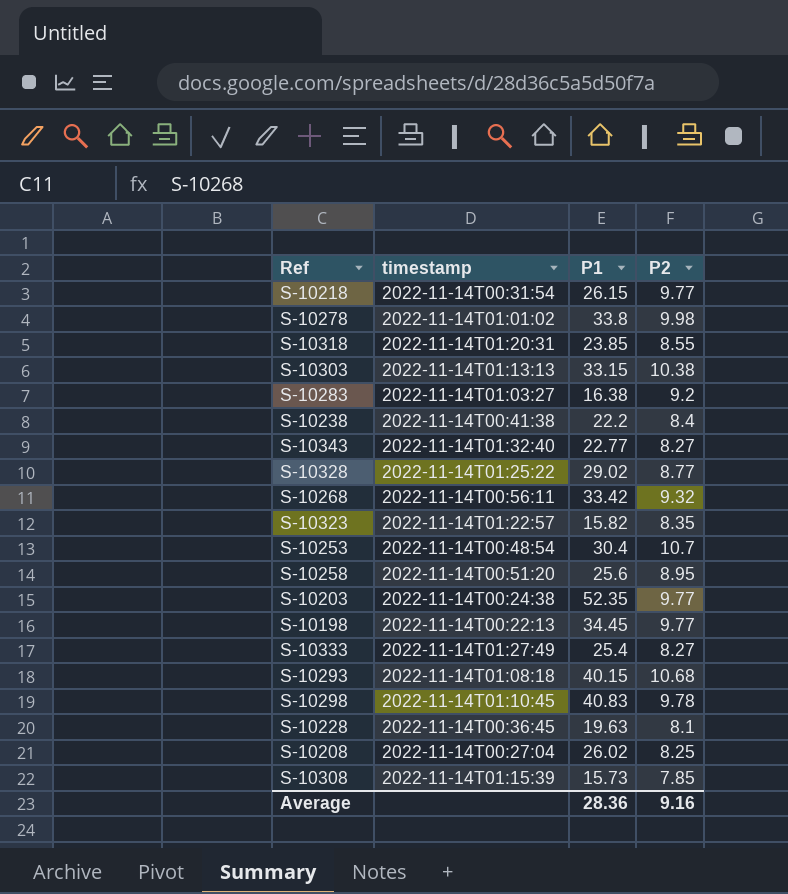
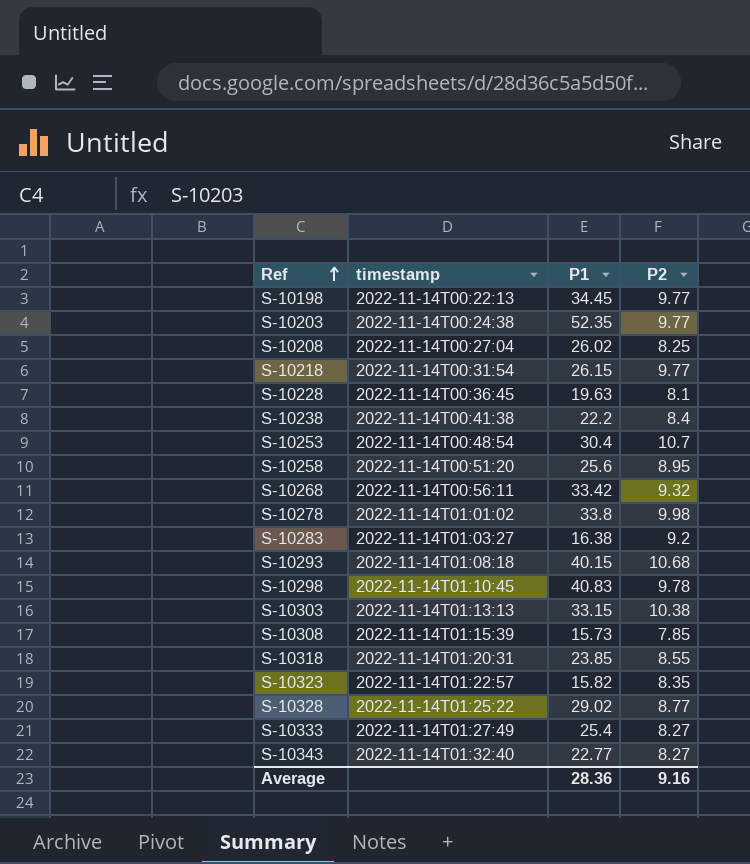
row order: none -> Ref ascending

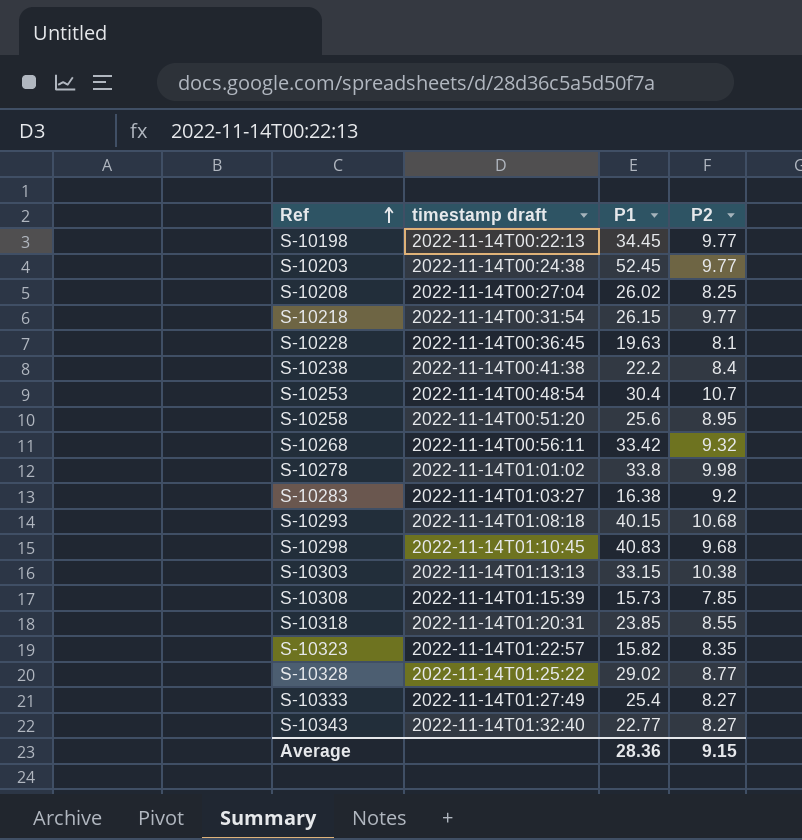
column name: timestamp -> timestamp draft
S-10203 | P1: 52.35 -> 52.45
S-10298 | P2: 9.78 -> 9.68
Average | P2: 9.16 -> 9.15

